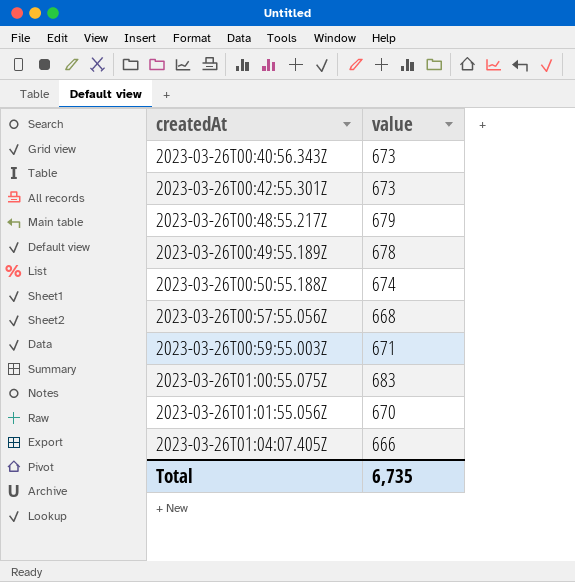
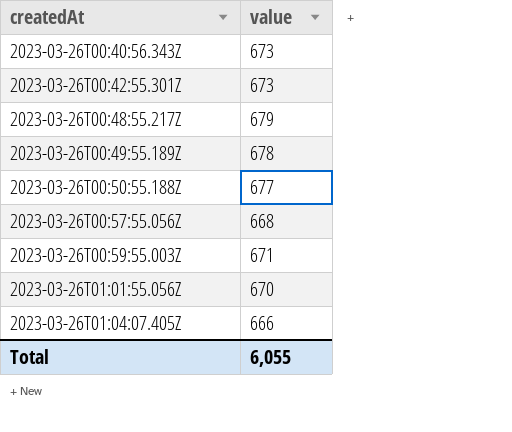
row 2023-03-26T01:00:55.075Z: 683 -> none
2023-03-26T00:50:55.188Z | value: 674 -> 677
Total | value: 6,735 -> 6,055

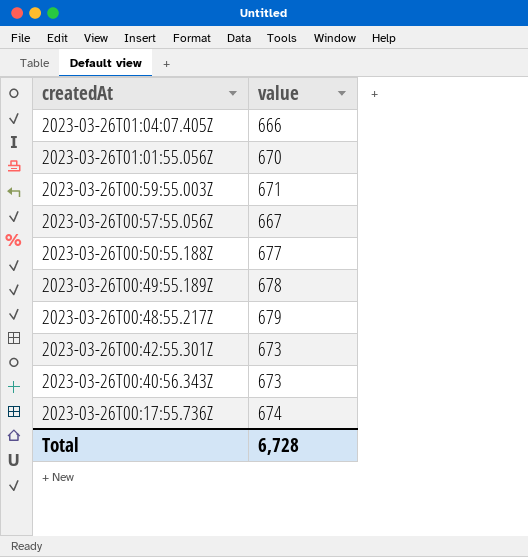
row order: createdAt ascending -> createdAt descending
2023-03-26T00:57:55.056Z | value: 668 -> 667
row 2023-03-26T00:17:55.736Z: none -> 674
Total | value: 6,055 -> 6,728

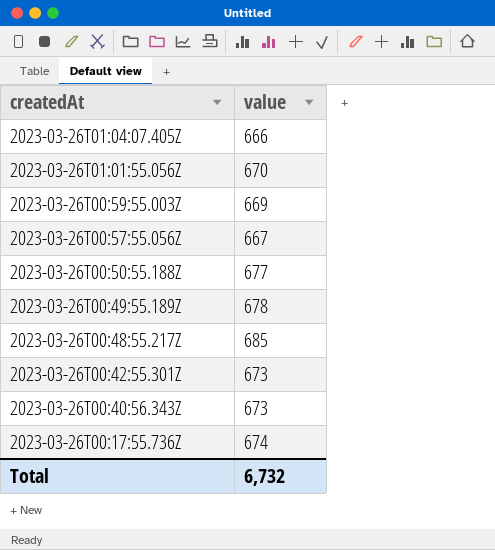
2023-03-26T00:59:55.003Z | value: 671 -> 669
2023-03-26T00:48:55.217Z | value: 679 -> 685
Total | value: 6,728 -> 6,732

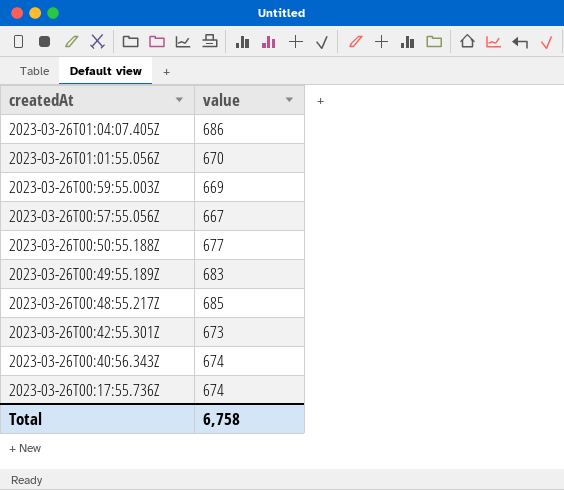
2023-03-26T01:04:07.405Z | value: 666 -> 686
2023-03-26T00:49:55.189Z | value: 678 -> 683
2023-03-26T00:40:56.343Z | value: 673 -> 674
Total | value: 6,732 -> 6,758

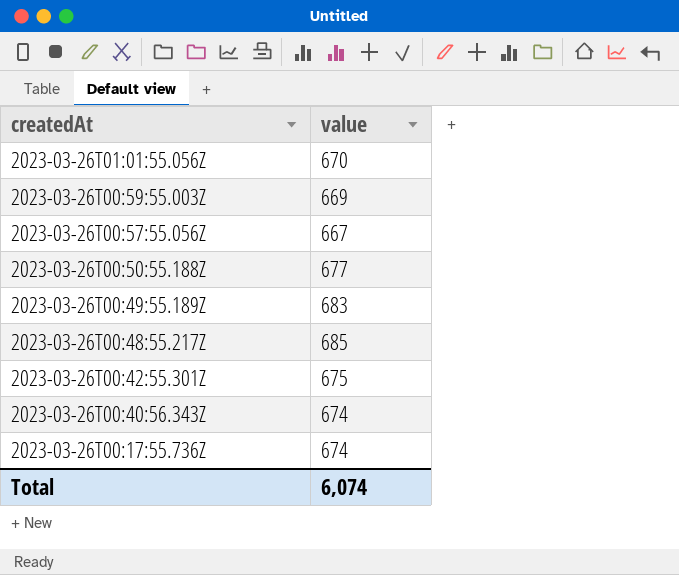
row 2023-03-26T01:04:07.405Z: 686 -> none
2023-03-26T00:42:55.301Z | value: 673 -> 675
Total | value: 6,758 -> 6,074

